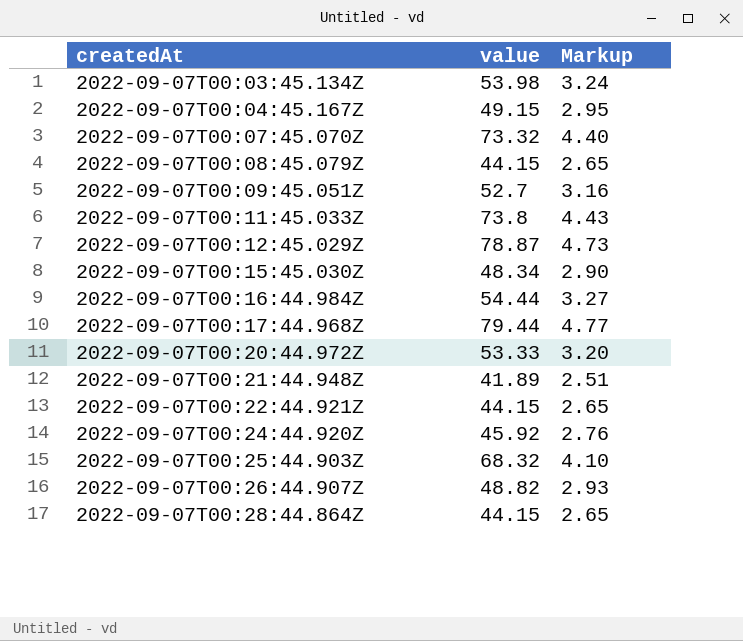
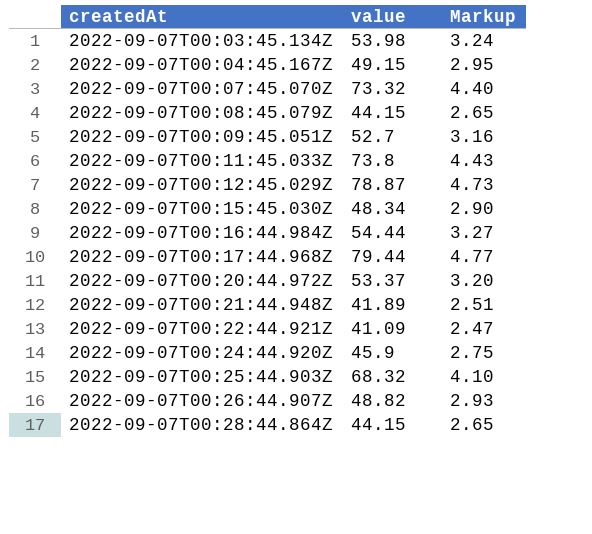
2022-09-07T00:20:44.972Z | value: 53.33 -> 53.37
2022-09-07T00:22:44.921Z | value: 44.15 -> 41.09
2022-09-07T00:22:44.921Z | Markup: 2.65 -> 2.47
2022-09-07T00:24:44.920Z | value: 45.92 -> 45.9
2022-09-07T00:24:44.920Z | Markup: 2.76 -> 2.75

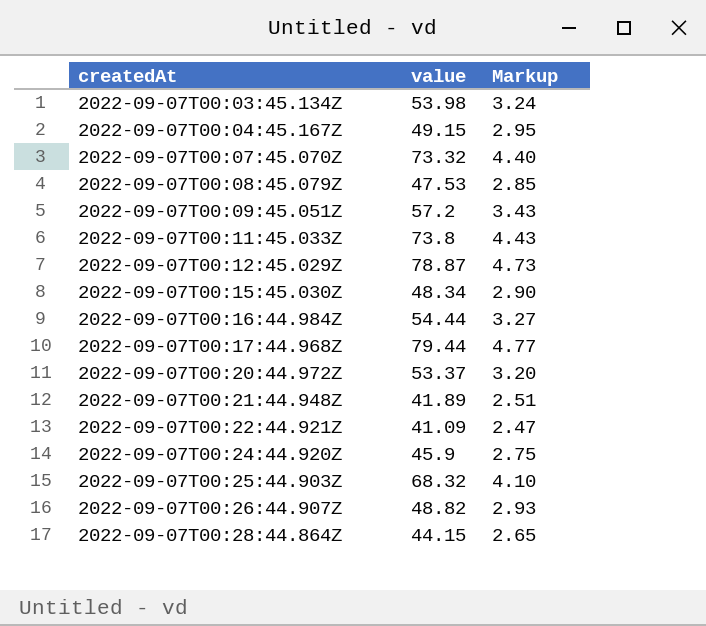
2022-09-07T00:08:45.079Z | value: 44.15 -> 47.53
2022-09-07T00:08:45.079Z | Markup: 2.65 -> 2.85
2022-09-07T00:09:45.051Z | value: 52.7 -> 57.2
2022-09-07T00:09:45.051Z | Markup: 3.16 -> 3.43

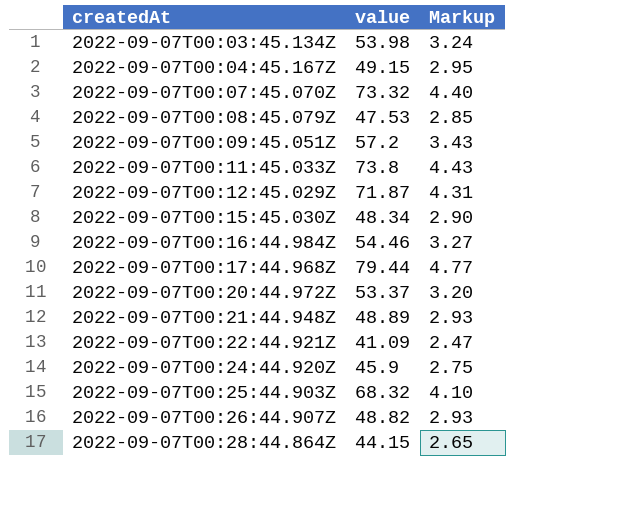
2022-09-07T00:12:45.029Z | value: 78.87 -> 71.87
2022-09-07T00:12:45.029Z | Markup: 4.73 -> 4.31
2022-09-07T00:16:44.984Z | value: 54.44 -> 54.46
2022-09-07T00:21:44.948Z | value: 41.89 -> 48.89
2022-09-07T00:21:44.948Z | Markup: 2.51 -> 2.93

